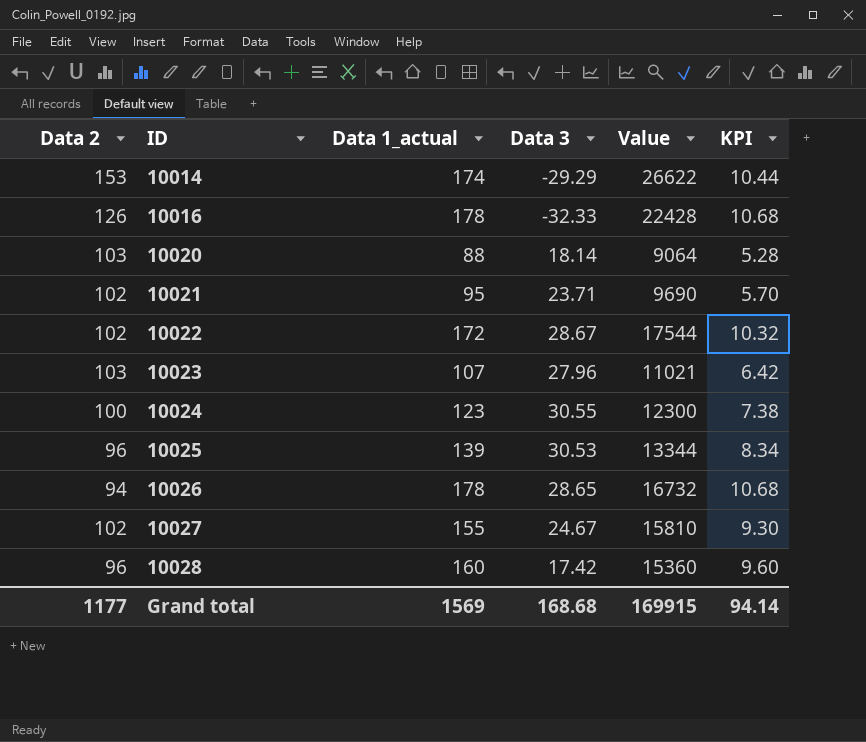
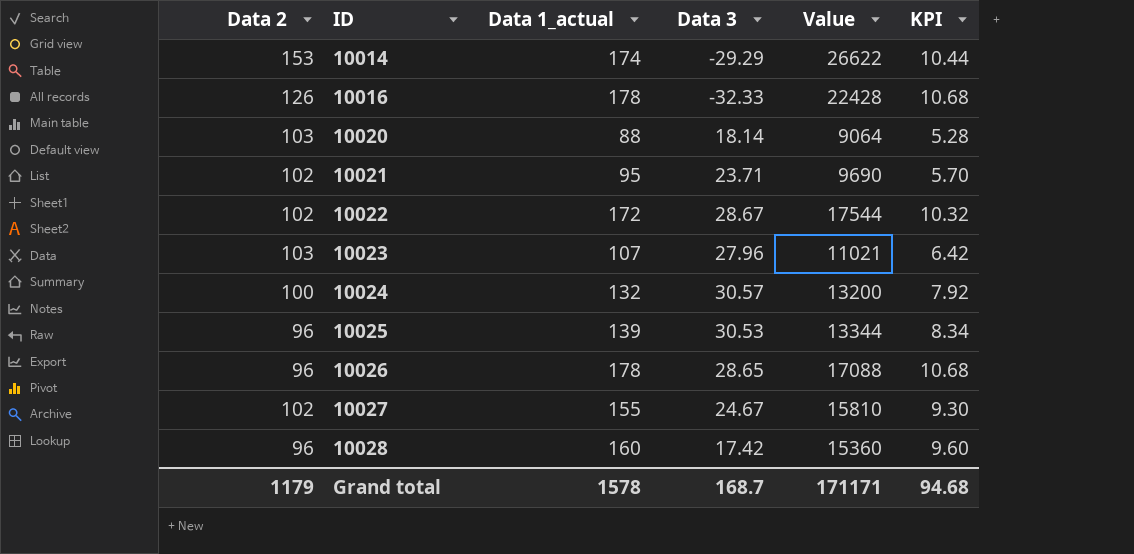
10024 | Data 1_actual: 123 -> 132
10024 | Data 3: 30.55 -> 30.57
10024 | Value: 12300 -> 13200
10024 | KPI: 7.38 -> 7.92
10026 | Data 2: 94 -> 96
10026 | Value: 16732 -> 17088
Grand total | Data 2: 1177 -> 1179
Grand total | Data 1_actual: 1569 -> 1578
Grand total | Data 3: 168.68 -> 168.7
Grand total | Value: 169915 -> 171171
Grand total | KPI: 94.14 -> 94.68

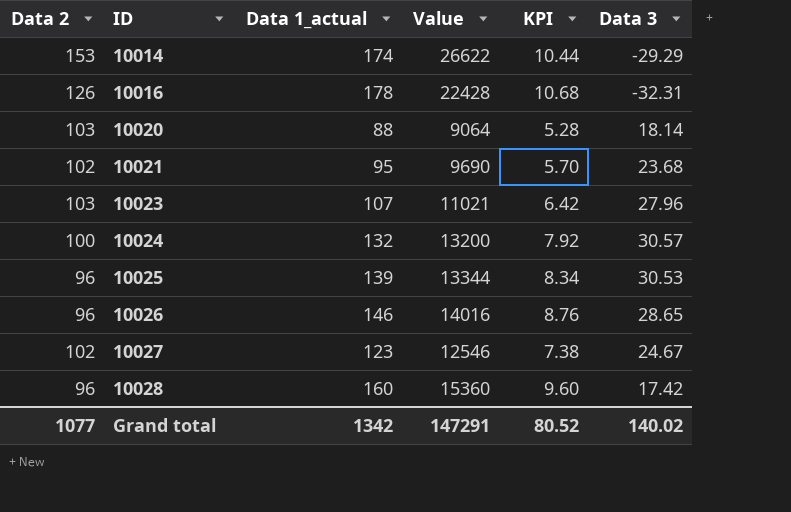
column Data 3 | position: 4 -> 6
row 10022: 102 | 172 | 28.67 | 17544 | 10.32 -> none
10016 | Data 3: -32.33 -> -32.31
10021 | Data 3: 23.71 -> 23.68
10026 | Data 1_actual: 178 -> 146
10026 | Value: 17088 -> 14016
10026 | KPI: 10.68 -> 8.76
10027 | Data 1_actual: 155 -> 123
10027 | Value: 15810 -> 12546
10027 | KPI: 9.30 -> 7.38
Grand total | Data 2: 1179 -> 1077
Grand total | Data 1_actual: 1578 -> 1342
Grand total | Value: 171171 -> 147291
Grand total | KPI: 94.68 -> 80.52
Grand total | Data 3: 168.7 -> 140.02

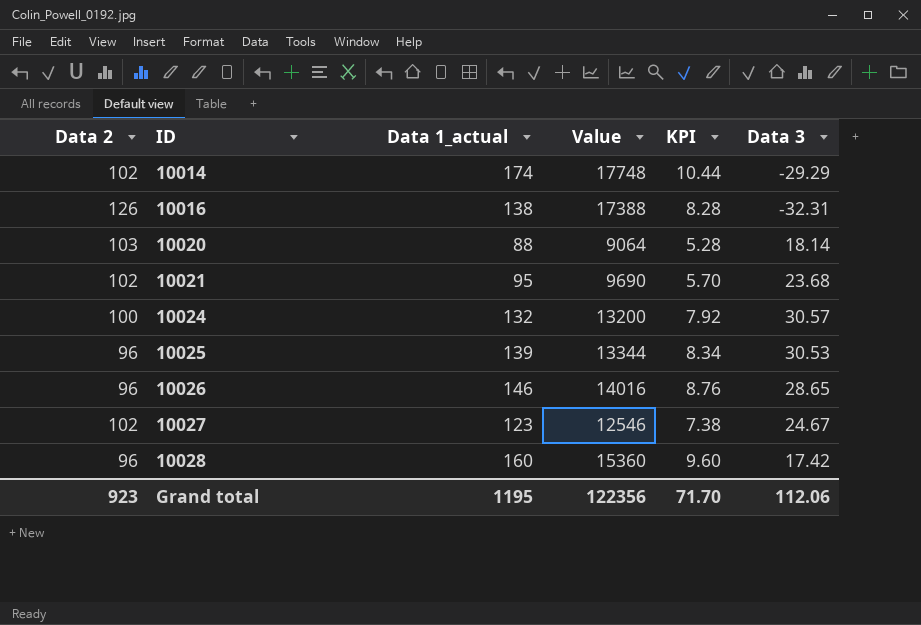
row 10023: 103 | 107 | 11021 | 6.42 | 27.96 -> none
10014 | Data 2: 153 -> 102
10014 | Value: 26622 -> 17748
10016 | Data 1_actual: 178 -> 138
10016 | Value: 22428 -> 17388
10016 | KPI: 10.68 -> 8.28
Grand total | Data 2: 1077 -> 923
Grand total | Data 1_actual: 1342 -> 1195
Grand total | Value: 147291 -> 122356
Grand total | KPI: 80.52 -> 71.70
Grand total | Data 3: 140.02 -> 112.06

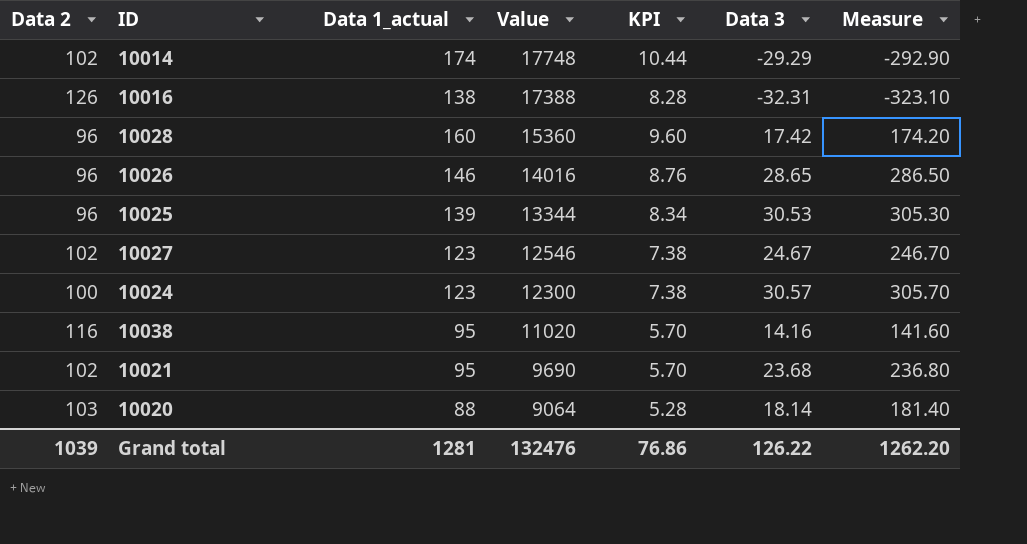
row order: ID ascending -> Value descending
column Measure | formula: none -> [Data 3] * 10
10024 | Data 1_actual: 132 -> 123
10024 | Value: 13200 -> 12300
10024 | KPI: 7.92 -> 7.38
row 10038: none -> 116 | 95 | 11020 | 5.70 | 14.16 | 141.60
Grand total | Data 2: 923 -> 1039
Grand total | Data 1_actual: 1195 -> 1281
Grand total | Value: 122356 -> 132476
Grand total | KPI: 71.70 -> 76.86
Grand total | Data 3: 112.06 -> 126.22

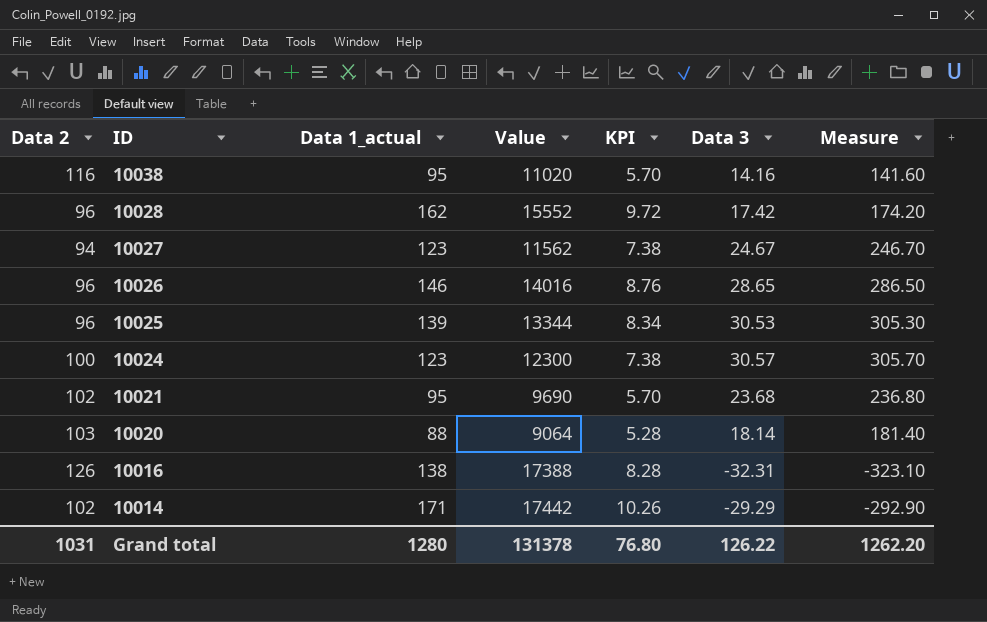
row order: Value descending -> ID descending
10028 | Data 1_actual: 160 -> 162
10028 | Value: 15360 -> 15552
10028 | KPI: 9.60 -> 9.72
10027 | Data 2: 102 -> 94
10027 | Value: 12546 -> 11562
10014 | Data 1_actual: 174 -> 171
10014 | Value: 17748 -> 17442
10014 | KPI: 10.44 -> 10.26
Grand total | Data 2: 1039 -> 1031
Grand total | Data 1_actual: 1281 -> 1280
Grand total | Value: 132476 -> 131378
Grand total | KPI: 76.86 -> 76.80

